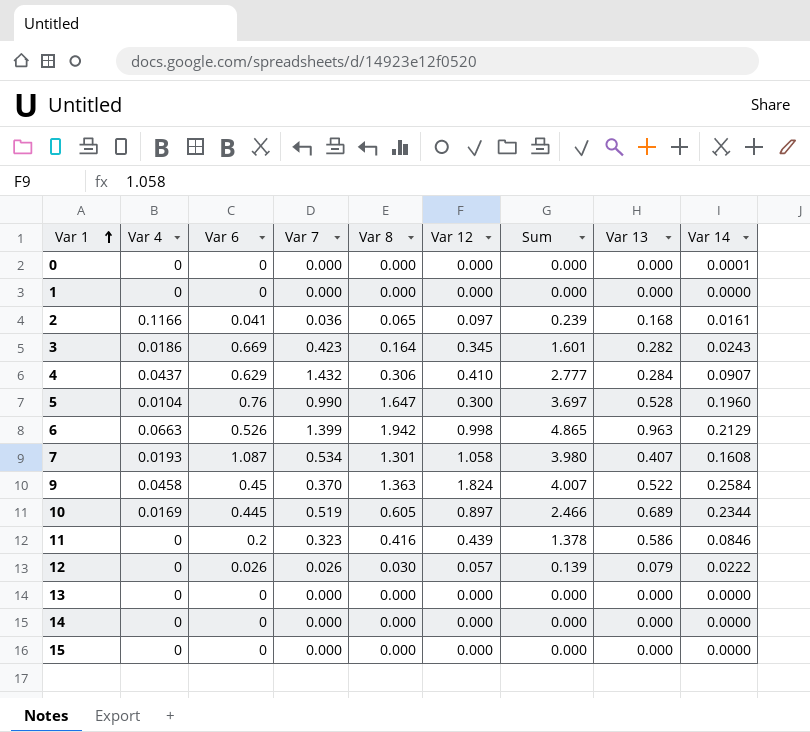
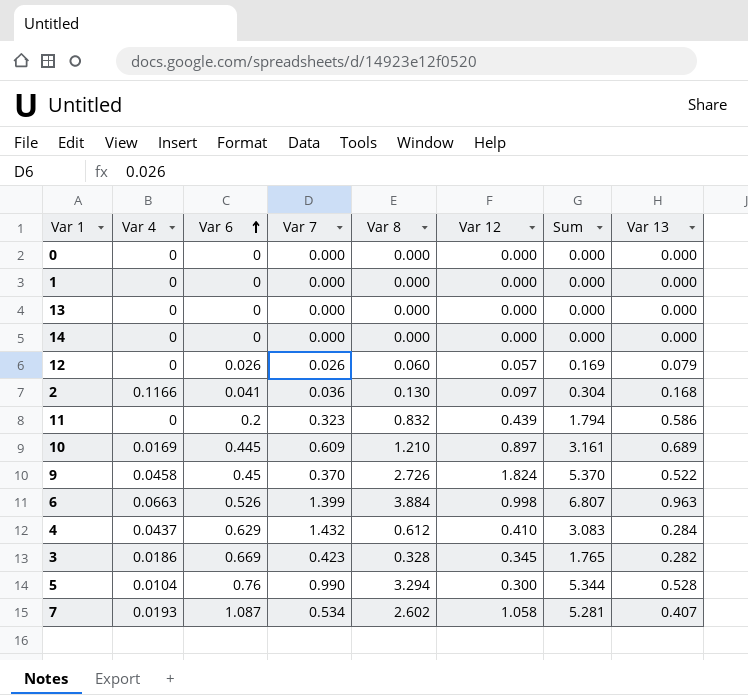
row order: Var 1 ascending -> Var 6 ascending
column Var 14 | position: 9 -> none
row 15: 0 | 0 | 0.000 | 0.000 | 0.000 | 0.000 | 0.000 | 0.0000 -> none
12 | Var 8: 0.030 -> 0.060
12 | Sum: 0.139 -> 0.169
2 | Var 8: 0.065 -> 0.130
2 | Sum: 0.239 -> 0.304
11 | Var 8: 0.416 -> 0.832
11 | Sum: 1.378 -> 1.794
10 | Var 7: 0.519 -> 0.609
10 | Var 8: 0.605 -> 1.210
10 | Sum: 2.466 -> 3.161
9 | Var 8: 1.363 -> 2.726
9 | Sum: 4.007 -> 5.370
6 | Var 8: 1.942 -> 3.884
6 | Sum: 4.865 -> 6.807
4 | Var 8: 0.306 -> 0.612
4 | Sum: 2.777 -> 3.083
3 | Var 8: 0.164 -> 0.328
3 | Sum: 1.601 -> 1.765
5 | Var 8: 1.647 -> 3.294
5 | Sum: 3.697 -> 5.344
7 | Var 8: 1.301 -> 2.602
7 | Sum: 3.980 -> 5.281

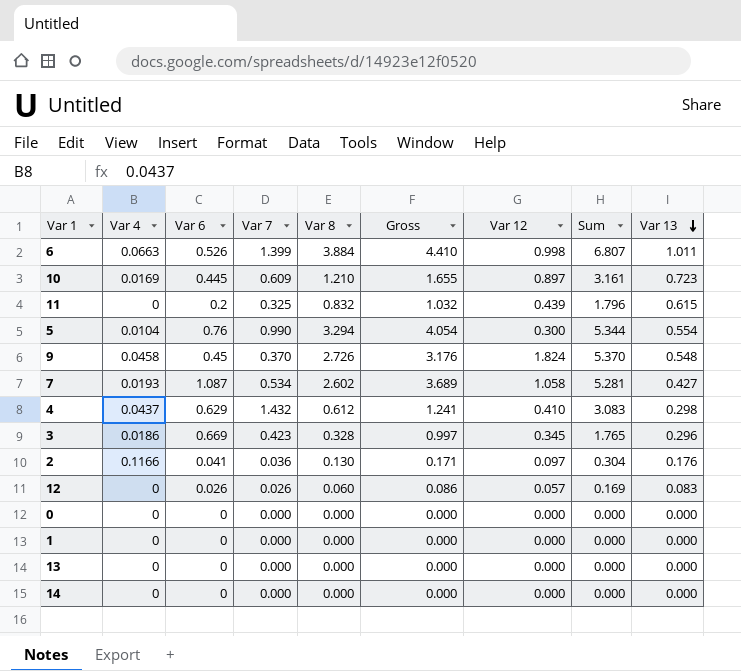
row order: Var 6 ascending -> Var 13 descending
column Gross | formula: none -> [Var 6] + [Var 8]
6 | Var 13: 0.963 -> 1.011
10 | Var 13: 0.689 -> 0.723
11 | Var 7: 0.323 -> 0.325
11 | Sum: 1.794 -> 1.796
11 | Var 13: 0.586 -> 0.615
5 | Var 13: 0.528 -> 0.554
9 | Var 13: 0.522 -> 0.548
7 | Var 13: 0.407 -> 0.427
4 | Var 13: 0.284 -> 0.298
3 | Var 13: 0.282 -> 0.296
2 | Var 13: 0.168 -> 0.176
12 | Var 13: 0.079 -> 0.083

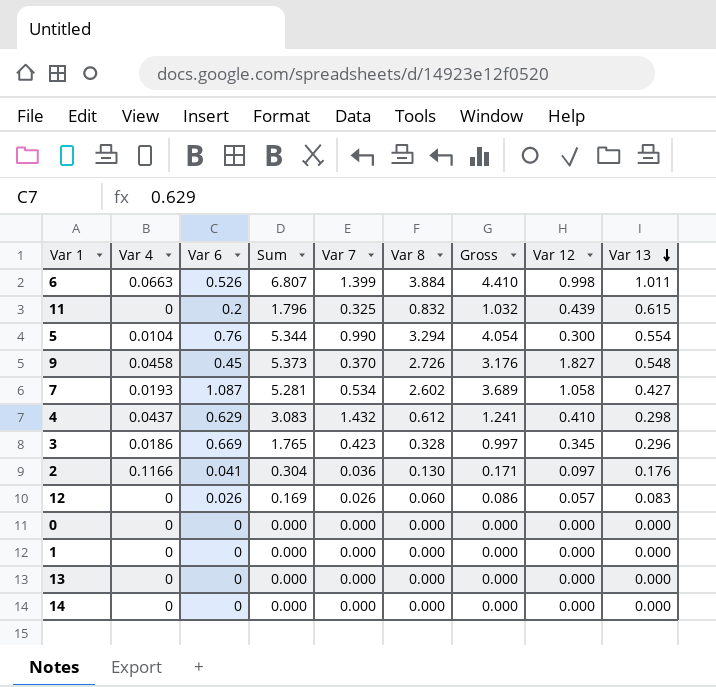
column Sum | position: 8 -> 4
row 10: 0.0169 | 0.445 | 0.609 | 1.210 | 1.655 | 0.897 | 3.161 | 0.723 -> none
9 | Sum: 5.370 -> 5.373
9 | Var 12: 1.824 -> 1.827

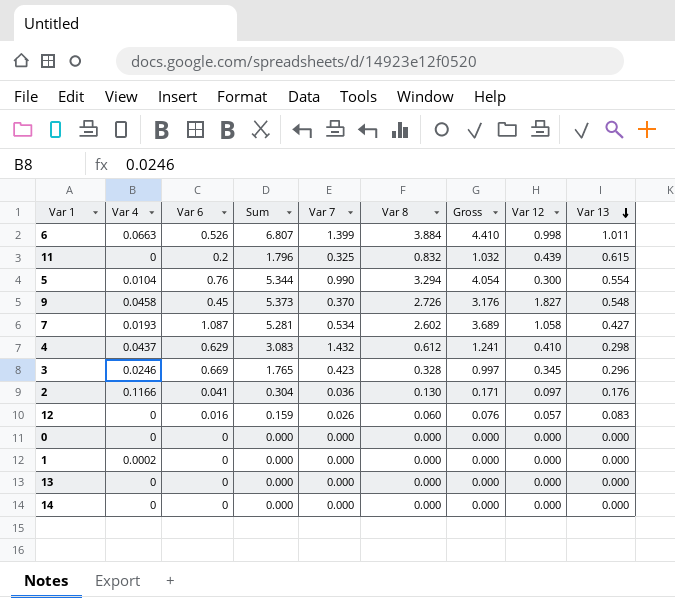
3 | Var 4: 0.0186 -> 0.0246
12 | Var 6: 0.026 -> 0.016
12 | Sum: 0.169 -> 0.159
12 | Gross: 0.086 -> 0.076
1 | Var 4: 0 -> 0.0002

